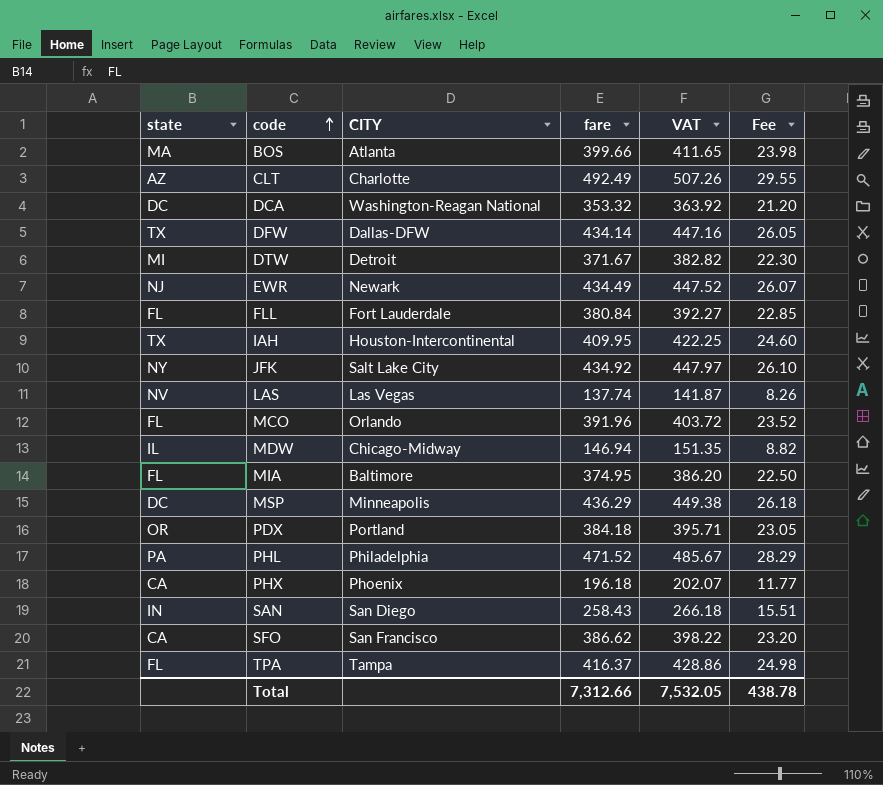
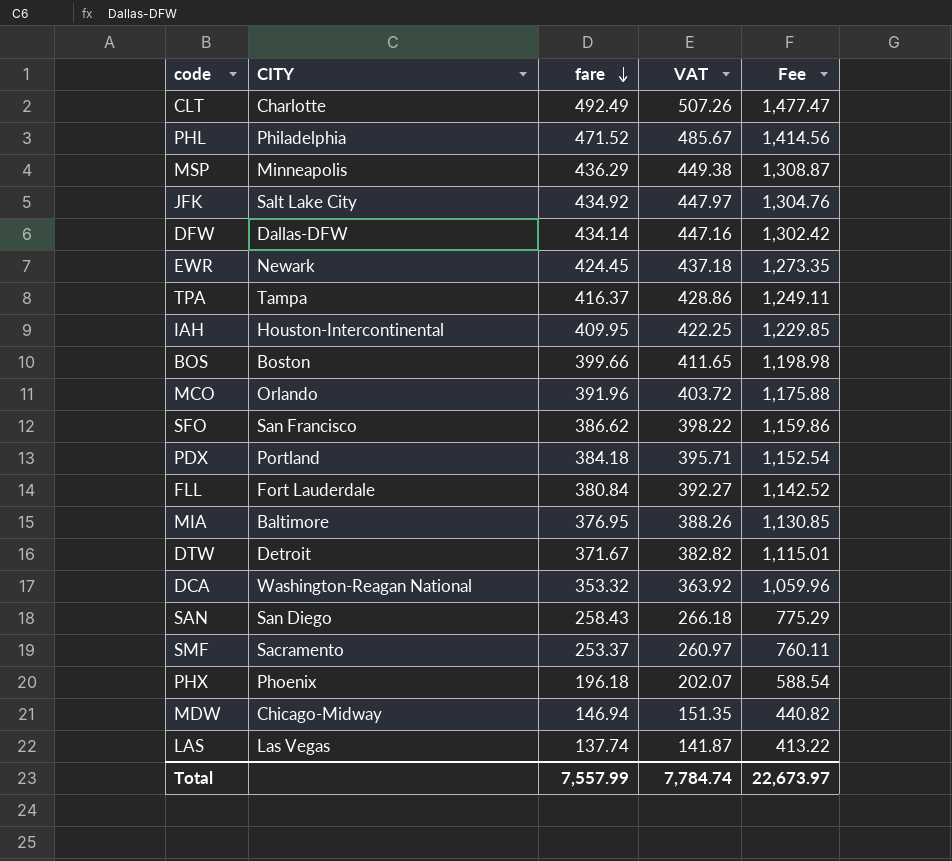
row order: code ascending -> fare descending
column state | position: 1 -> none
column Fee | formula: [fare] * 0.06 -> [fare] * 3
EWR | fare: 434.49 -> 424.45
EWR | VAT: 447.52 -> 437.18
BOS | CITY: Atlanta -> Boston
MIA | fare: 374.95 -> 376.95
MIA | VAT: 386.20 -> 388.26
row SMF: none -> Sacramento | 253.37 | 260.97 | 760.11
Total | fare: 7,312.66 -> 7,557.99
Total | VAT: 7,532.05 -> 7,784.74
Total | Fee: 438.78 -> 22,673.97

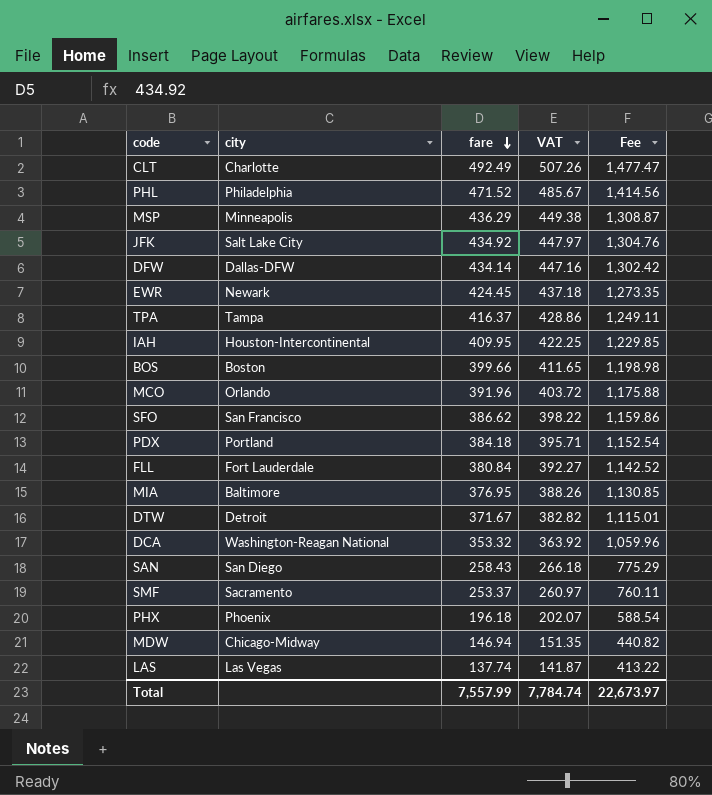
column name: CITY -> city

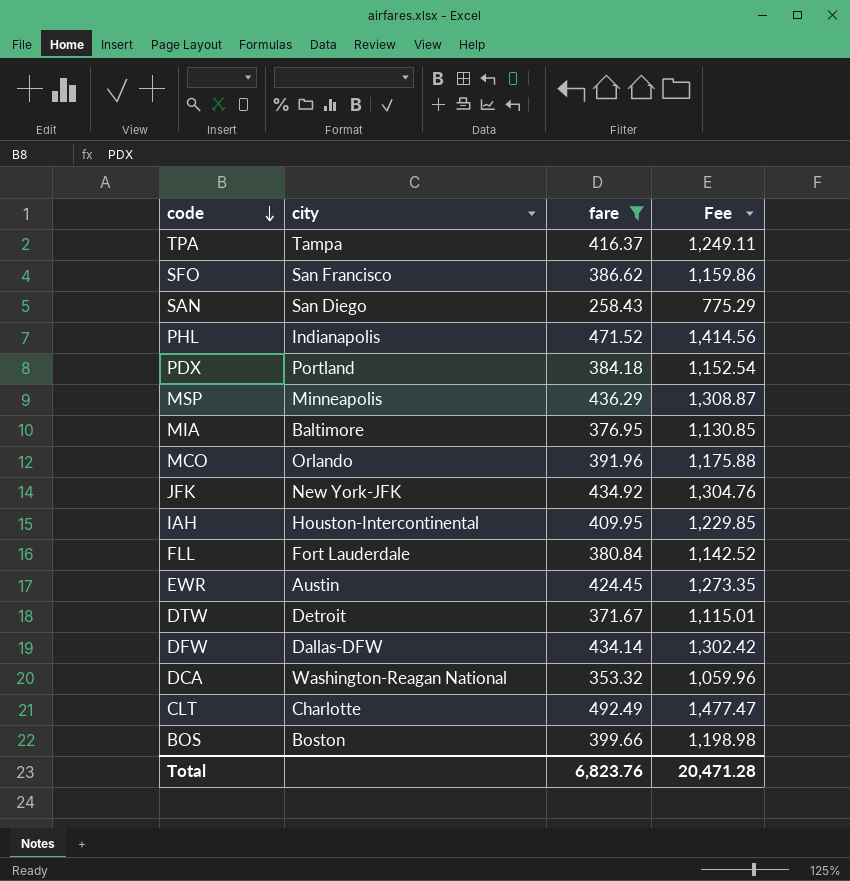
filter: none -> fare >= 258.43
row order: fare descending -> code descending
column VAT | formula: [fare] * 1.03 -> none
PHL | city: Philadelphia -> Indianapolis
JFK | city: Salt Lake City -> New York-JFK
EWR | city: Newark -> Austin
Total | fare: 7,557.99 -> 6,823.76
Total | Fee: 22,673.97 -> 20,471.28

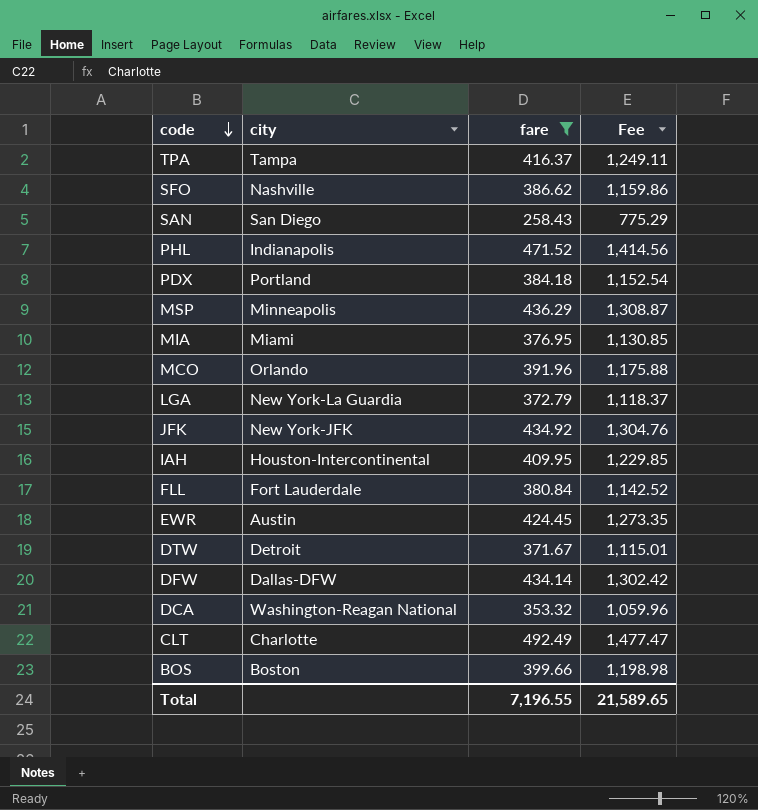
SFO | city: San Francisco -> Nashville
MIA | city: Baltimore -> Miami
row LGA: none -> New York-La Guardia | 372.79 | 1,118.37
Total | fare: 6,823.76 -> 7,196.55
Total | Fee: 20,471.28 -> 21,589.65

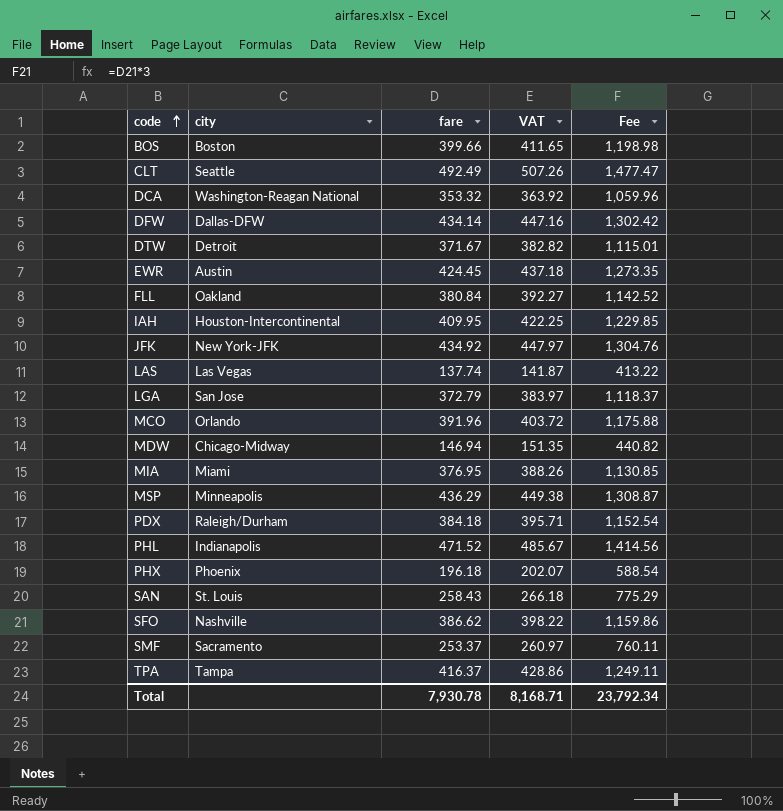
filter: fare >= 258.43 -> none
row order: code descending -> code ascending
column VAT | formula: none -> [fare] * 1.03
CLT | city: Charlotte -> Seattle
FLL | city: Fort Lauderdale -> Oakland
LGA | city: New York-La Guardia -> San Jose
PDX | city: Portland -> Raleigh/Durham
SAN | city: San Diego -> St. Louis
Total | fare: 7,196.55 -> 7,930.78
Total | Fee: 21,589.65 -> 23,792.34

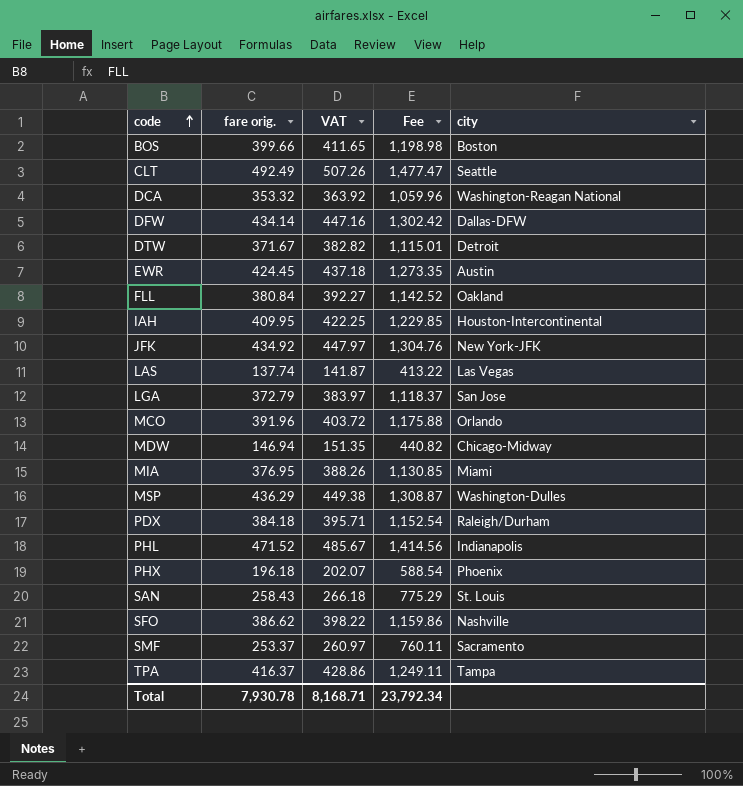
column name: fare -> fare orig.
column city | position: 2 -> 5
MSP | city: Minneapolis -> Washington-Dulles

